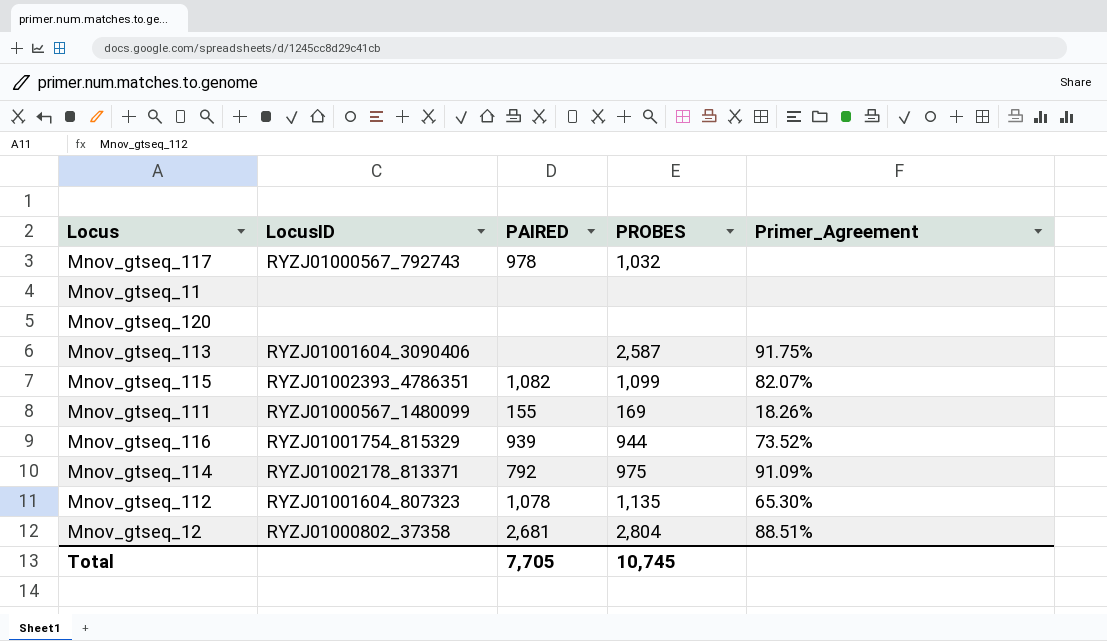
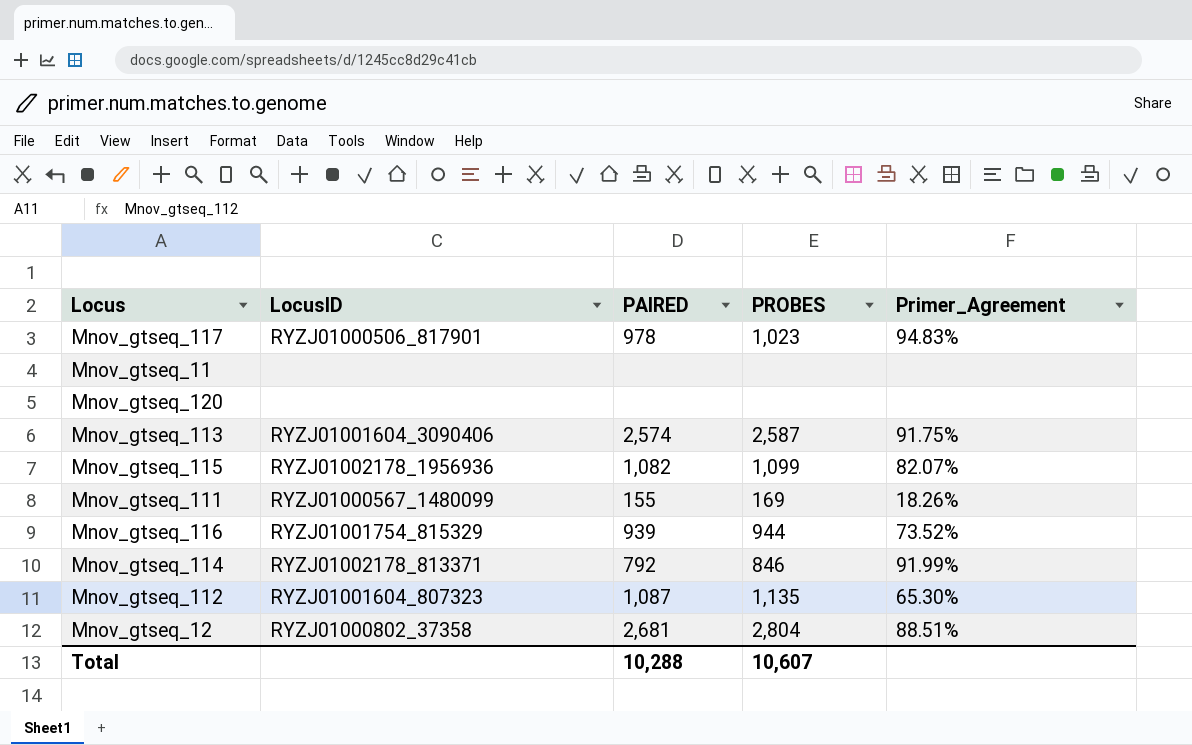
Mnov_gtseq_117 | LocusID: RYZJ01000567_792743 -> RYZJ01000506_817901
Mnov_gtseq_117 | PROBES: 1,032 -> 1,023
Mnov_gtseq_117 | Primer_Agreement: none -> 94.83%
Mnov_gtseq_113 | PAIRED: none -> 2,574
Mnov_gtseq_115 | LocusID: RYZJ01002393_4786351 -> RYZJ01002178_1956936
Mnov_gtseq_114 | PROBES: 975 -> 846
Mnov_gtseq_114 | Primer_Agreement: 91.09% -> 91.99%
Mnov_gtseq_112 | PAIRED: 1,078 -> 1,087
Total | PAIRED: 7,705 -> 10,288
Total | PROBES: 10,745 -> 10,607

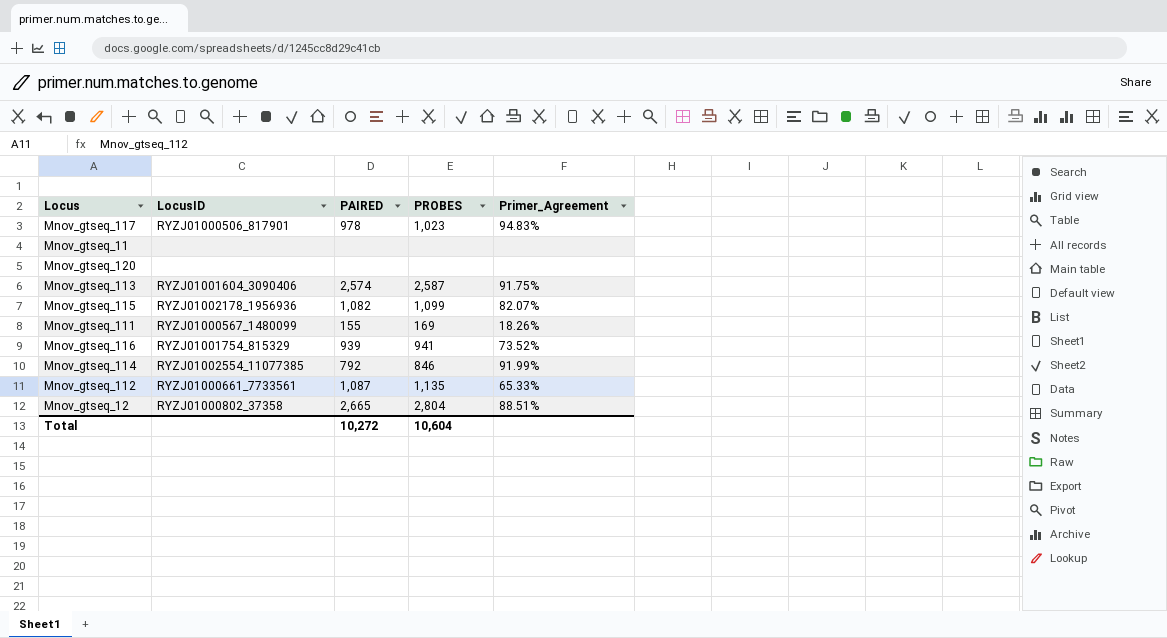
Mnov_gtseq_116 | PROBES: 944 -> 941
Mnov_gtseq_114 | LocusID: RYZJ01002178_813371 -> RYZJ01002554_11077385
Mnov_gtseq_112 | LocusID: RYZJ01001604_807323 -> RYZJ01000661_7733561
Mnov_gtseq_112 | Primer_Agreement: 65.30% -> 65.33%
Mnov_gtseq_12 | PAIRED: 2,681 -> 2,665
Total | PAIRED: 10,288 -> 10,272
Total | PROBES: 10,607 -> 10,604

